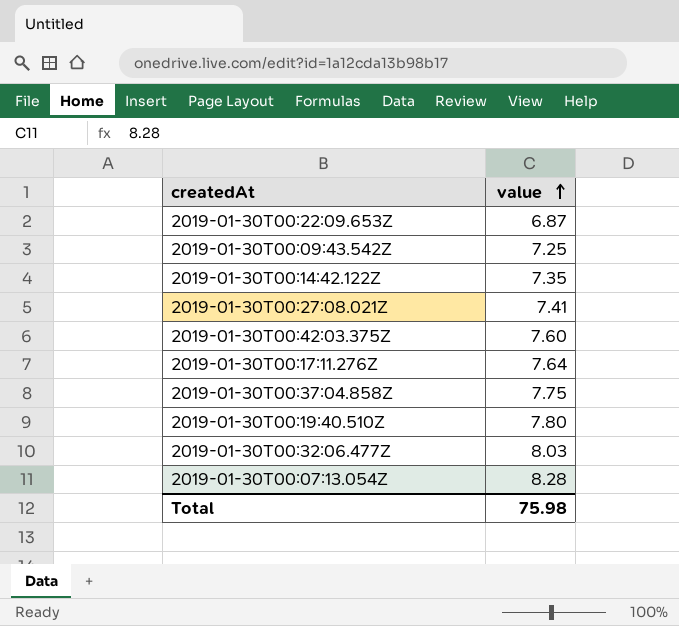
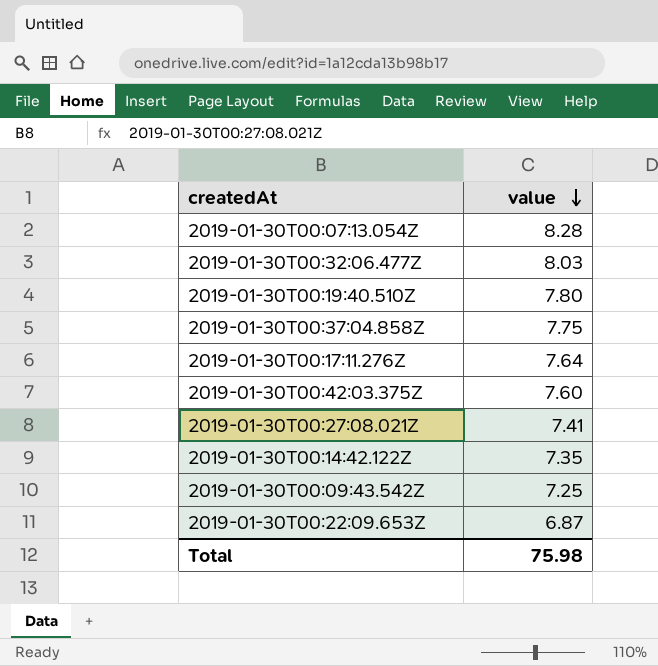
row order: value ascending -> value descending

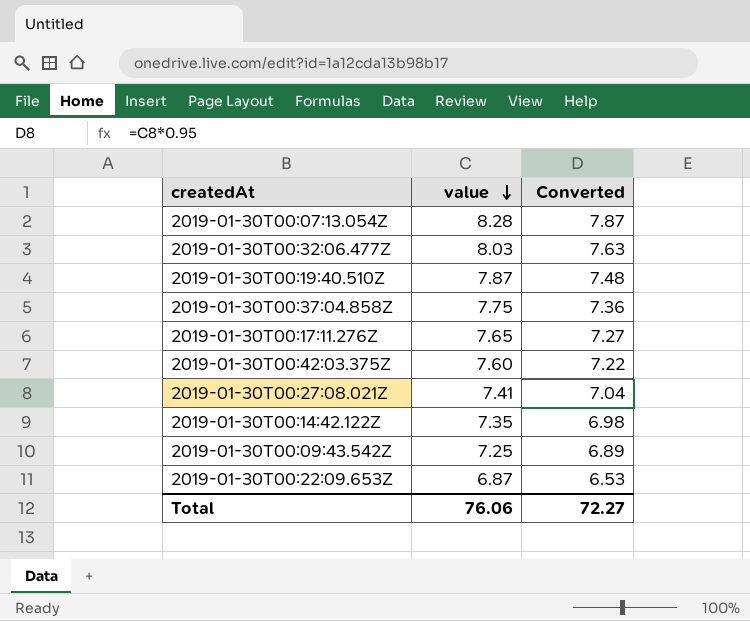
column Converted | formula: none -> [value] * 0.95
2019-01-30T00:19:40.510Z | value: 7.80 -> 7.87
2019-01-30T00:17:11.276Z | value: 7.64 -> 7.65
Total | value: 75.98 -> 76.06

